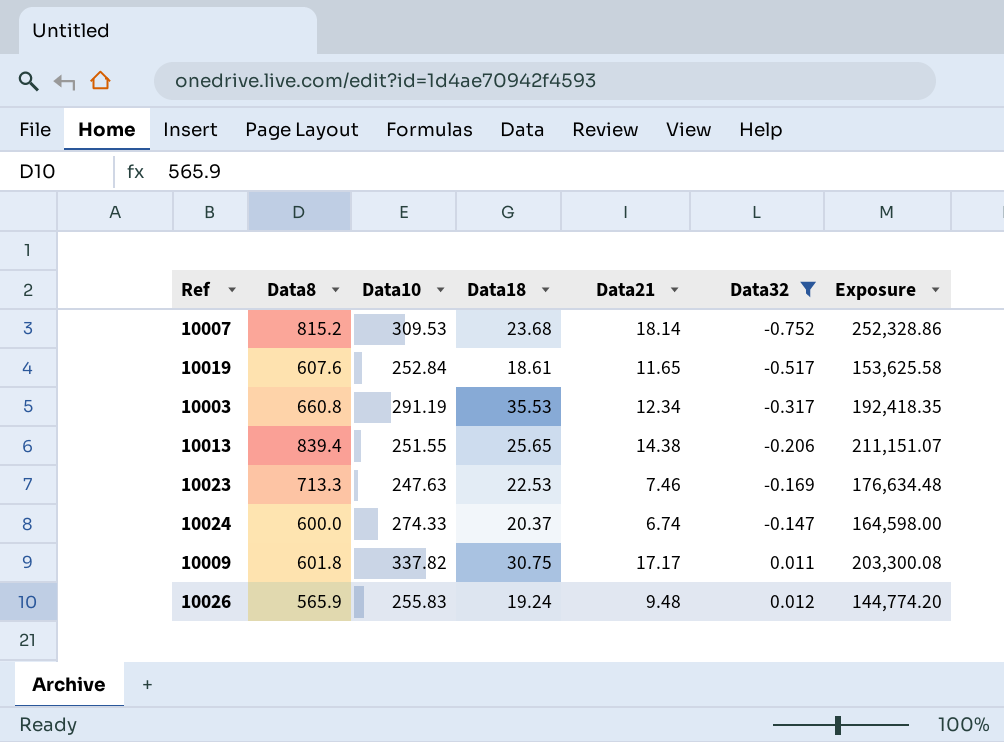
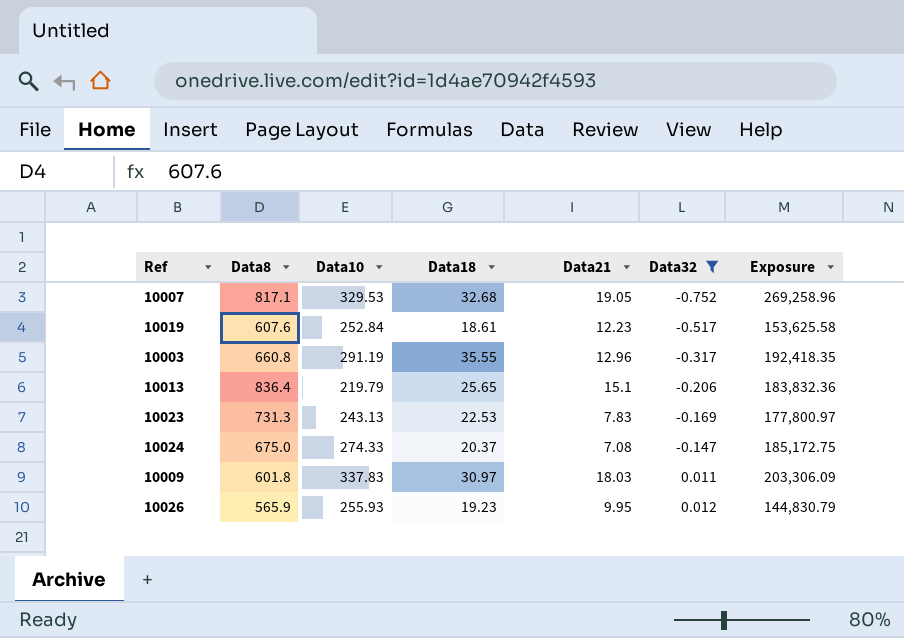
10007 | Data8: 815.2 -> 817.1
10007 | Data10: 309.53 -> 329.53
10007 | Data18: 23.68 -> 32.68
10007 | Data21: 18.14 -> 19.05
10007 | Exposure: 252,328.86 -> 269,258.96
10019 | Data21: 11.65 -> 12.23
10003 | Data18: 35.53 -> 35.55
10003 | Data21: 12.34 -> 12.96
10013 | Data8: 839.4 -> 836.4
10013 | Data10: 251.55 -> 219.79
10013 | Data21: 14.38 -> 15.1
10013 | Exposure: 211,151.07 -> 183,832.36
10023 | Data8: 713.3 -> 731.3
10023 | Data10: 247.63 -> 243.13
10023 | Data21: 7.46 -> 7.83
10023 | Exposure: 176,634.48 -> 177,800.97
10024 | Data8: 600.0 -> 675.0
10024 | Data21: 6.74 -> 7.08
10024 | Exposure: 164,598.00 -> 185,172.75
10009 | Data10: 337.82 -> 337.83
10009 | Data18: 30.75 -> 30.97
10009 | Data21: 17.17 -> 18.03
10009 | Exposure: 203,300.08 -> 203,306.09
10026 | Data10: 255.83 -> 255.93
10026 | Data18: 19.24 -> 19.23
10026 | Data21: 9.48 -> 9.95
10026 | Exposure: 144,774.20 -> 144,830.79

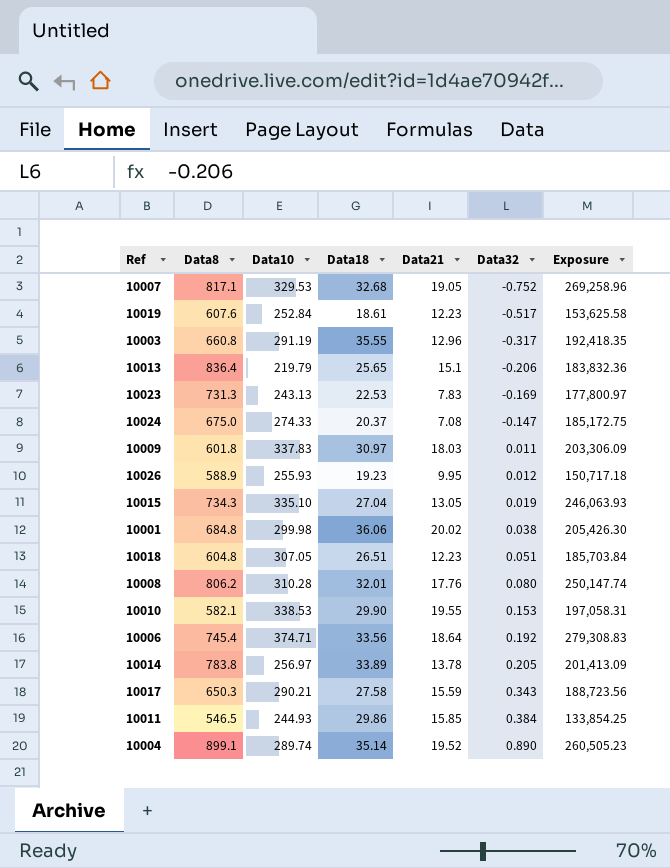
filter: Data32 <= 0.012 -> none
10026 | Data8: 565.9 -> 588.9
10026 | Exposure: 144,830.79 -> 150,717.18

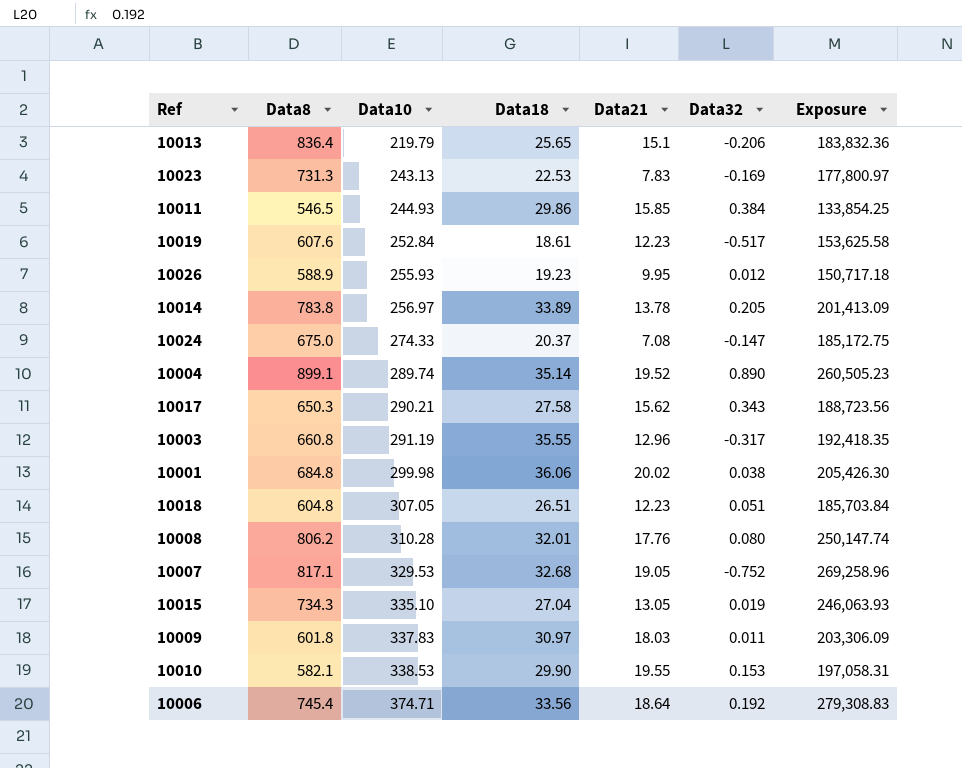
row order: Data32 ascending -> Data10 ascending
10017 | Data21: 15.59 -> 15.62

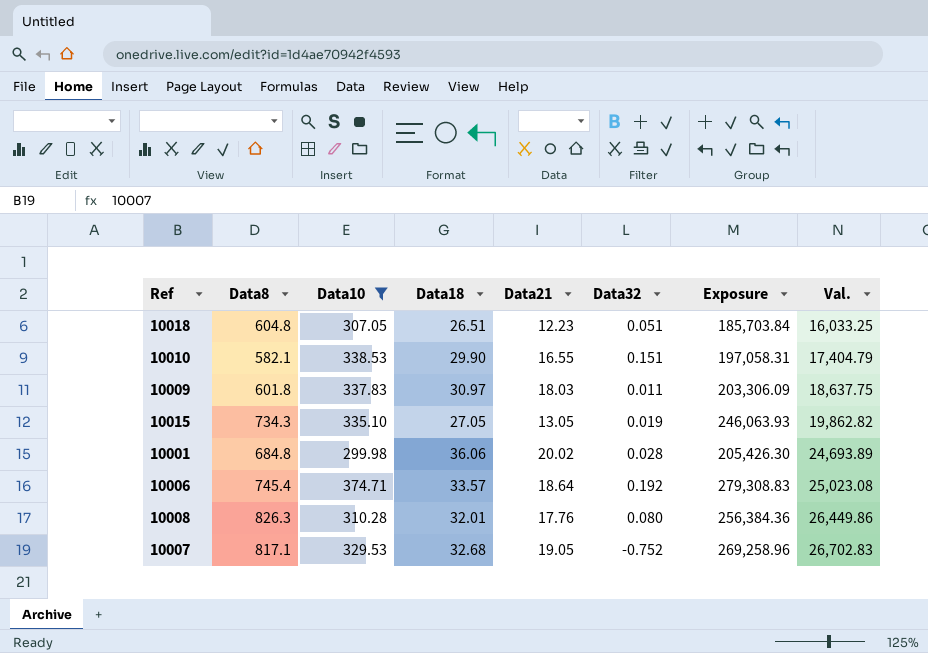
filter: none -> Data10 >= 299.98
row order: Data10 ascending -> Val. ascending
column Val. | formula: none -> [Data8] * [Data18]
10010 | Data21: 19.55 -> 16.55
10010 | Data32: 0.153 -> 0.151
10015 | Data18: 27.04 -> 27.05
10001 | Data32: 0.038 -> 0.028
10006 | Data18: 33.56 -> 33.57
10008 | Data8: 806.2 -> 826.3
10008 | Exposure: 250,147.74 -> 256,384.36

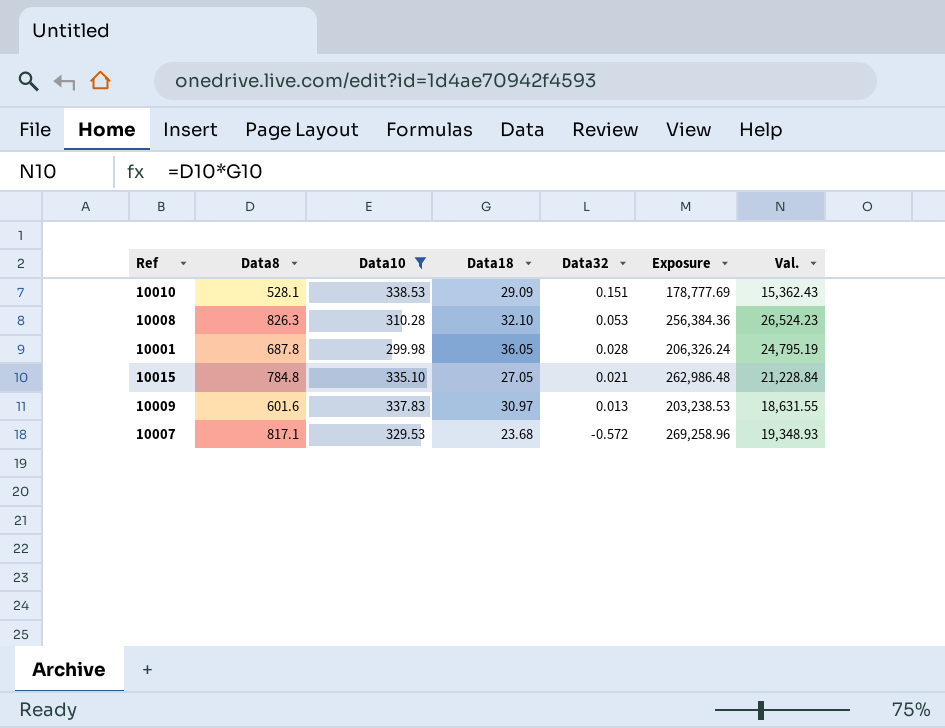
row order: Val. ascending -> Data32 descending
column Data21 | position: 5 -> none
row 10018: 604.8 | 307.05 | 26.51 | 12.23 | 0.051 | 185,703.84 | 16,033.25 -> none
row 10006: 745.4 | 374.71 | 33.57 | 18.64 | 0.192 | 279,308.83 | 25,023.08 -> none
10010 | Data8: 582.1 -> 528.1
10010 | Data18: 29.90 -> 29.09
10010 | Exposure: 197,058.31 -> 178,777.69
10010 | Val.: 17,404.79 -> 15,362.43
10008 | Data18: 32.01 -> 32.10
10008 | Data32: 0.080 -> 0.053
10008 | Val.: 26,449.86 -> 26,524.23
10001 | Data8: 684.8 -> 687.8
10001 | Data18: 36.06 -> 36.05
10001 | Exposure: 205,426.30 -> 206,326.24
10001 | Val.: 24,693.89 -> 24,795.19
10015 | Data8: 734.3 -> 784.8
10015 | Data32: 0.019 -> 0.021
10015 | Exposure: 246,063.93 -> 262,986.48
10015 | Val.: 19,862.82 -> 21,228.84
10009 | Data8: 601.8 -> 601.6
10009 | Data32: 0.011 -> 0.013
10009 | Exposure: 203,306.09 -> 203,238.53
10009 | Val.: 18,637.75 -> 18,631.55
10007 | Data18: 32.68 -> 23.68
10007 | Data32: -0.752 -> -0.572
10007 | Val.: 26,702.83 -> 19,348.93

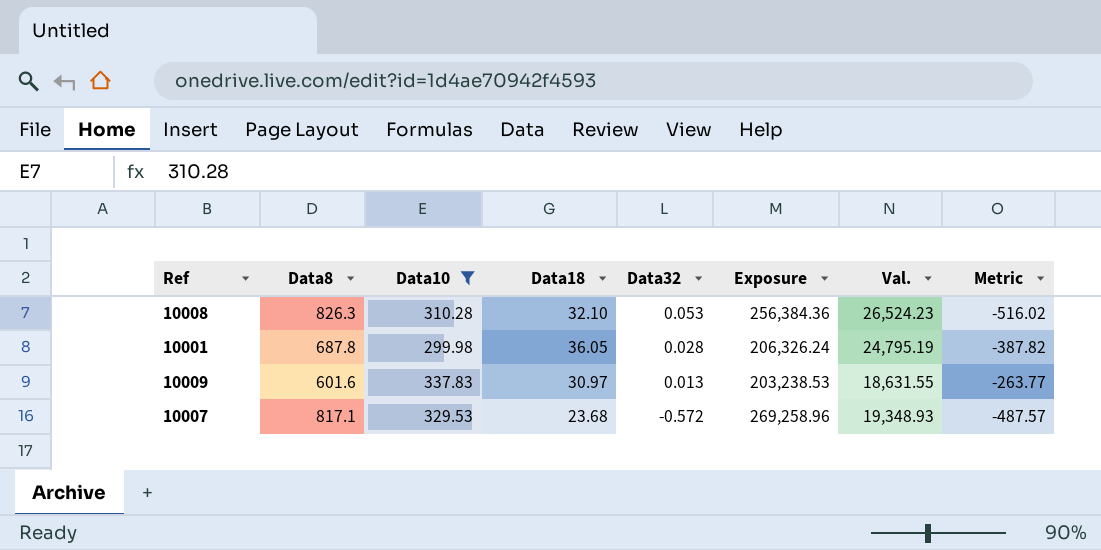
column Metric | formula: none -> [Data10] - [Data8]
row 10010: 528.1 | 338.53 | 29.09 | 0.151 | 178,777.69 | 15,362.43 -> none
row 10015: 784.8 | 335.10 | 27.05 | 0.021 | 262,986.48 | 21,228.84 -> none

